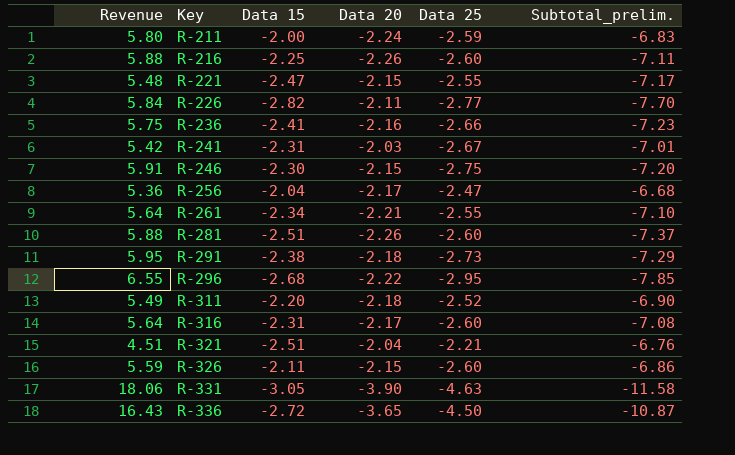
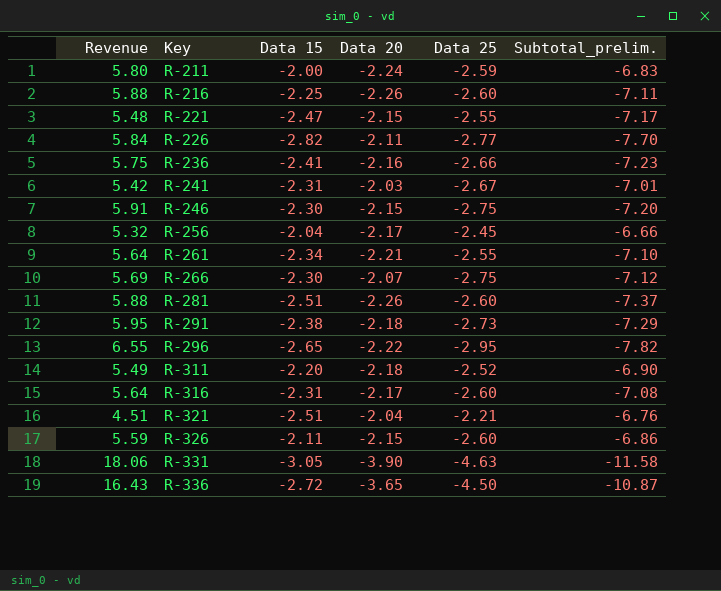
R-256 | Revenue: 5.36 -> 5.32
R-256 | Data 25: -2.47 -> -2.45
R-256 | Subtotal_prelim.: -6.68 -> -6.66
row R-266: none -> 5.69 | -2.30 | -2.07 | -2.75 | -7.12
R-296 | Data 15: -2.68 -> -2.65
R-296 | Subtotal_prelim.: -7.85 -> -7.82

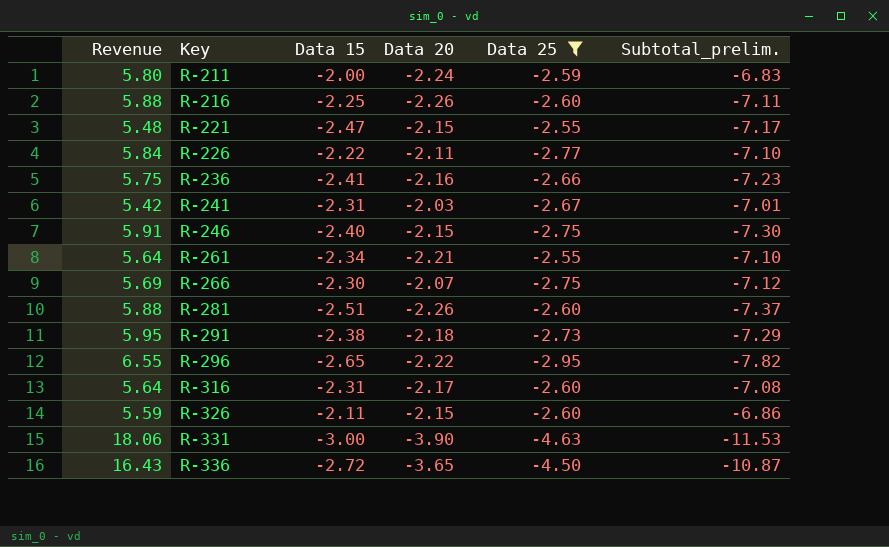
filter: none -> Data 25 <= -2.55
R-226 | Data 15: -2.82 -> -2.22
R-226 | Subtotal_prelim.: -7.70 -> -7.10
R-246 | Data 15: -2.30 -> -2.40
R-246 | Subtotal_prelim.: -7.20 -> -7.30
R-331 | Data 15: -3.05 -> -3.00
R-331 | Subtotal_prelim.: -11.58 -> -11.53

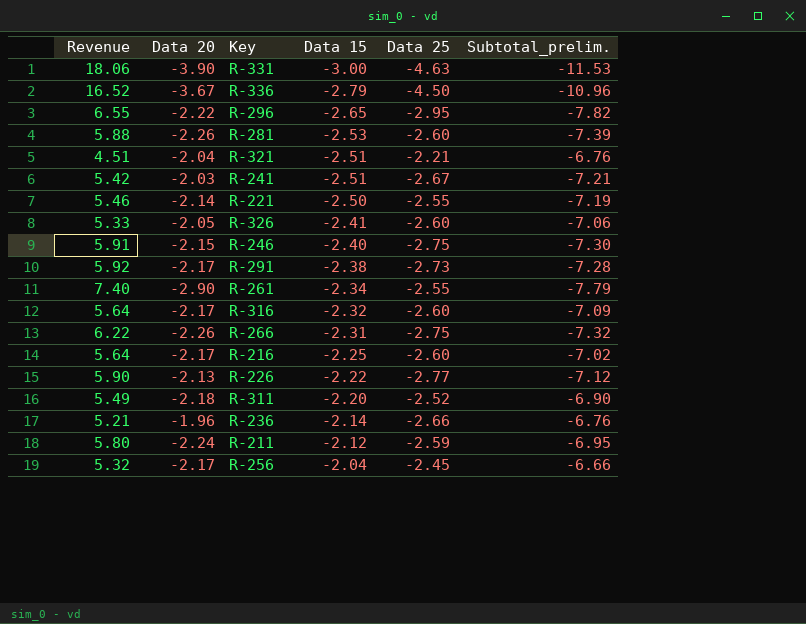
filter: Data 25 <= -2.55 -> none
row order: Key ascending -> Data 15 ascending
column Data 20 | position: 4 -> 2
R-336 | Revenue: 16.43 -> 16.52
R-336 | Data 20: -3.65 -> -3.67
R-336 | Data 15: -2.72 -> -2.79
R-336 | Subtotal_prelim.: -10.87 -> -10.96
R-281 | Data 15: -2.51 -> -2.53
R-281 | Subtotal_prelim.: -7.37 -> -7.39
R-241 | Data 15: -2.31 -> -2.51
R-241 | Subtotal_prelim.: -7.01 -> -7.21
R-221 | Revenue: 5.48 -> 5.46
R-221 | Data 20: -2.15 -> -2.14
R-221 | Data 15: -2.47 -> -2.50
R-221 | Subtotal_prelim.: -7.17 -> -7.19
R-326 | Revenue: 5.59 -> 5.33
R-326 | Data 20: -2.15 -> -2.05
R-326 | Data 15: -2.11 -> -2.41
R-326 | Subtotal_prelim.: -6.86 -> -7.06
R-291 | Revenue: 5.95 -> 5.92
R-291 | Data 20: -2.18 -> -2.17
R-291 | Subtotal_prelim.: -7.29 -> -7.28
R-261 | Revenue: 5.64 -> 7.40
R-261 | Data 20: -2.21 -> -2.90
R-261 | Subtotal_prelim.: -7.10 -> -7.79
R-316 | Data 15: -2.31 -> -2.32
R-316 | Subtotal_prelim.: -7.08 -> -7.09
R-266 | Revenue: 5.69 -> 6.22
R-266 | Data 20: -2.07 -> -2.26
R-266 | Data 15: -2.30 -> -2.31
R-266 | Subtotal_prelim.: -7.12 -> -7.32
R-216 | Revenue: 5.88 -> 5.64
R-216 | Data 20: -2.26 -> -2.17
R-216 | Subtotal_prelim.: -7.11 -> -7.02
R-226 | Revenue: 5.84 -> 5.90
R-226 | Data 20: -2.11 -> -2.13
R-226 | Subtotal_prelim.: -7.10 -> -7.12
R-236 | Revenue: 5.75 -> 5.21
R-236 | Data 20: -2.16 -> -1.96
R-236 | Data 15: -2.41 -> -2.14
R-236 | Subtotal_prelim.: -7.23 -> -6.76
R-211 | Data 15: -2.00 -> -2.12
R-211 | Subtotal_prelim.: -6.83 -> -6.95

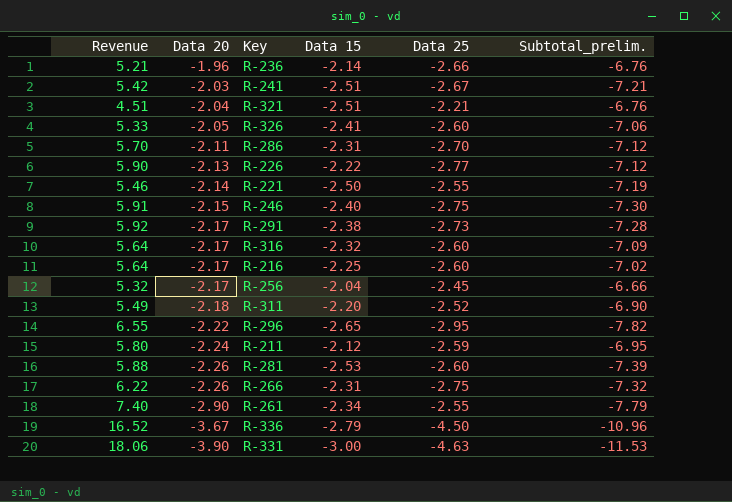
row order: Data 15 ascending -> Data 20 descending
row R-286: none -> 5.70 | -2.11 | -2.31 | -2.70 | -7.12

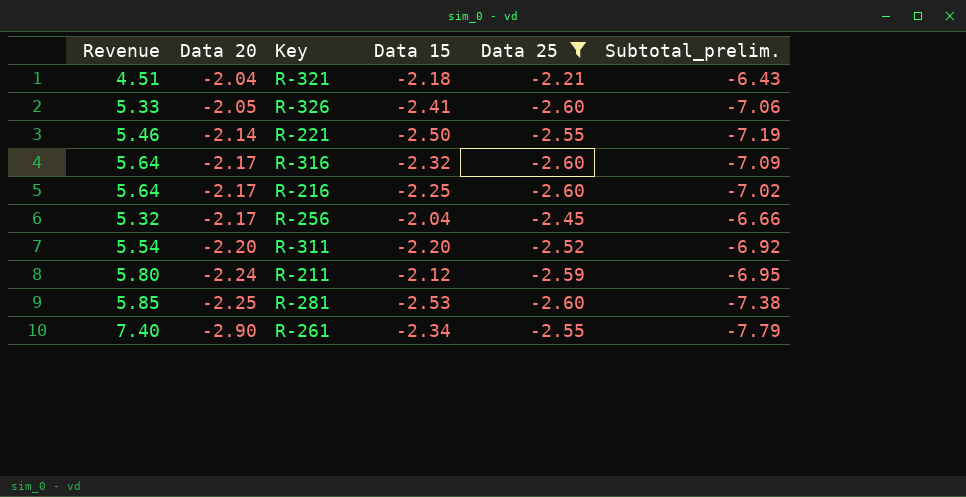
filter: none -> Data 25 >= -2.60
R-321 | Data 15: -2.51 -> -2.18
R-321 | Subtotal_prelim.: -6.76 -> -6.43
R-311 | Revenue: 5.49 -> 5.54
R-311 | Data 20: -2.18 -> -2.20
R-311 | Subtotal_prelim.: -6.90 -> -6.92
R-281 | Revenue: 5.88 -> 5.85
R-281 | Data 20: -2.26 -> -2.25
R-281 | Subtotal_prelim.: -7.39 -> -7.38

